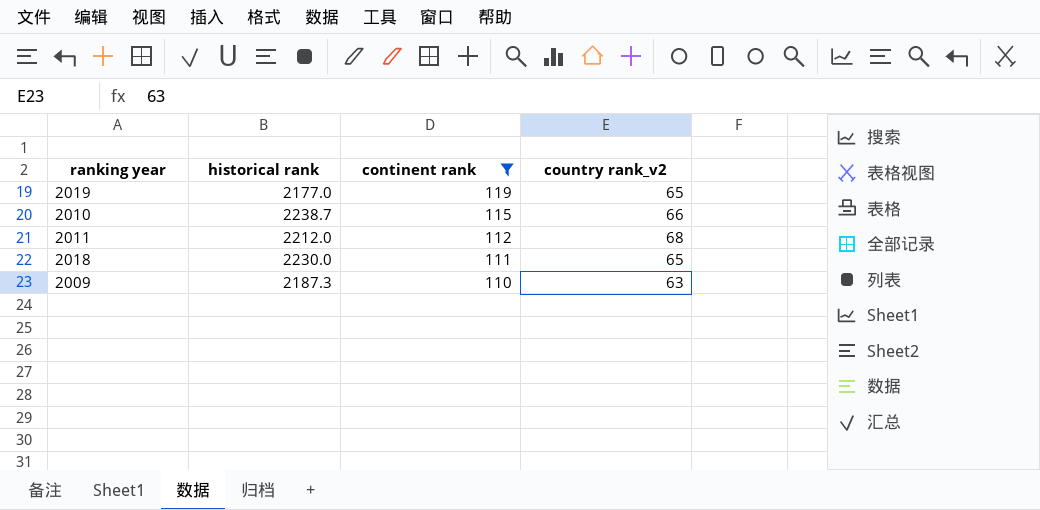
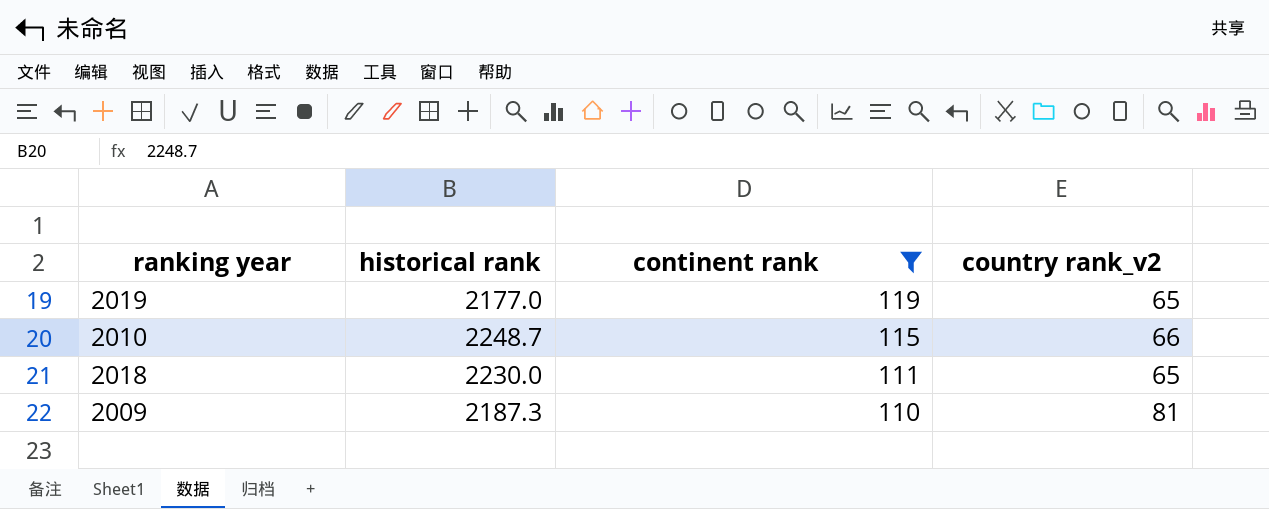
row 2011: 2212.0 | 112 | 68 -> none
2010 | historical rank: 2238.7 -> 2248.7
2009 | country rank_v2: 63 -> 81

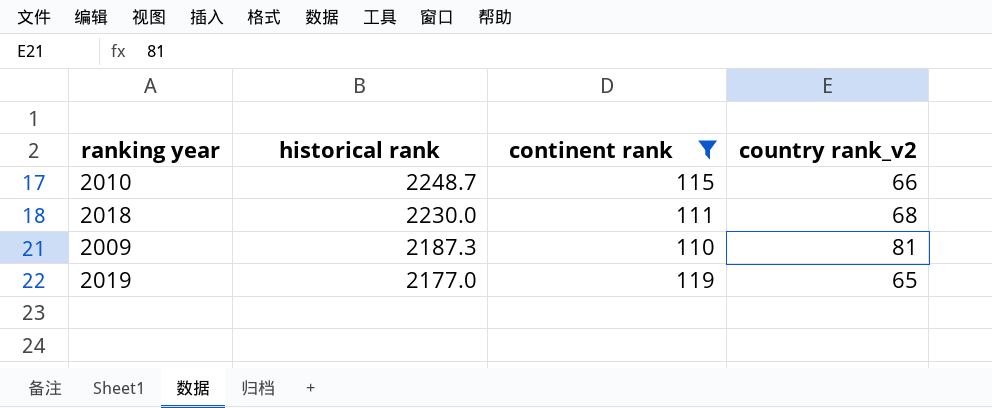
row order: continent rank descending -> historical rank descending
2018 | country rank_v2: 65 -> 68

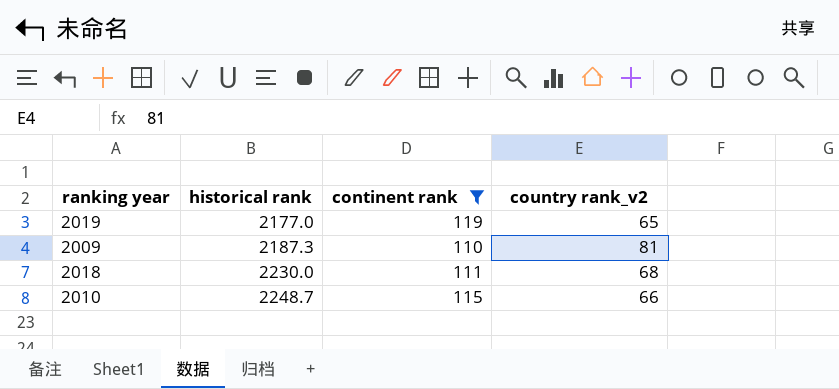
row order: historical rank descending -> historical rank ascending

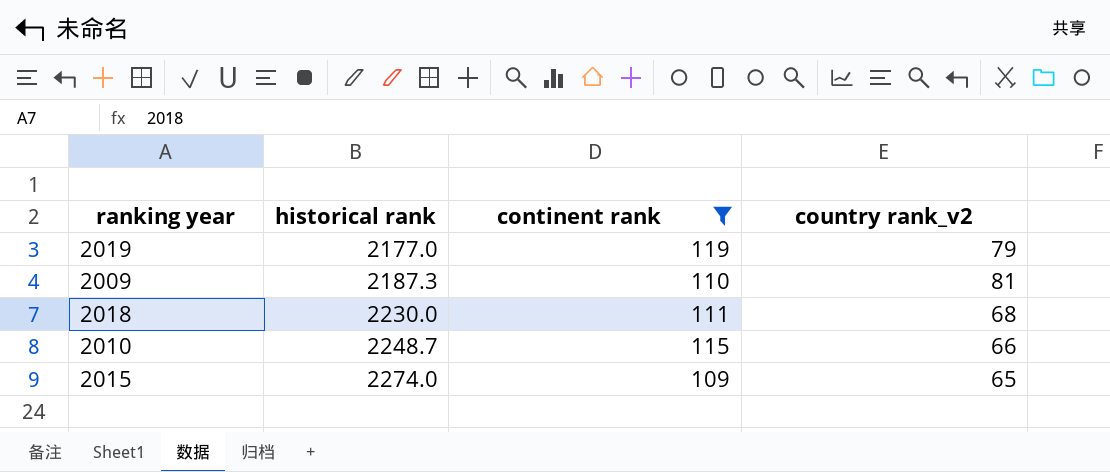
2019 | country rank_v2: 65 -> 79
row 2015: none -> 2274.0 | 109 | 65

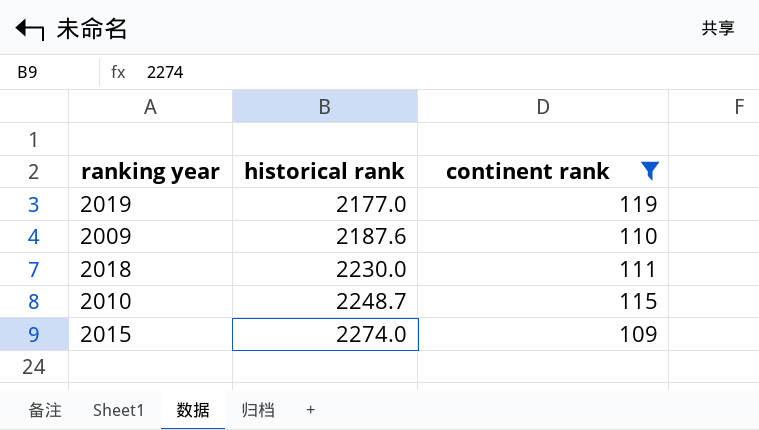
column country rank_v2 | position: 4 -> none
2009 | historical rank: 2187.3 -> 2187.6

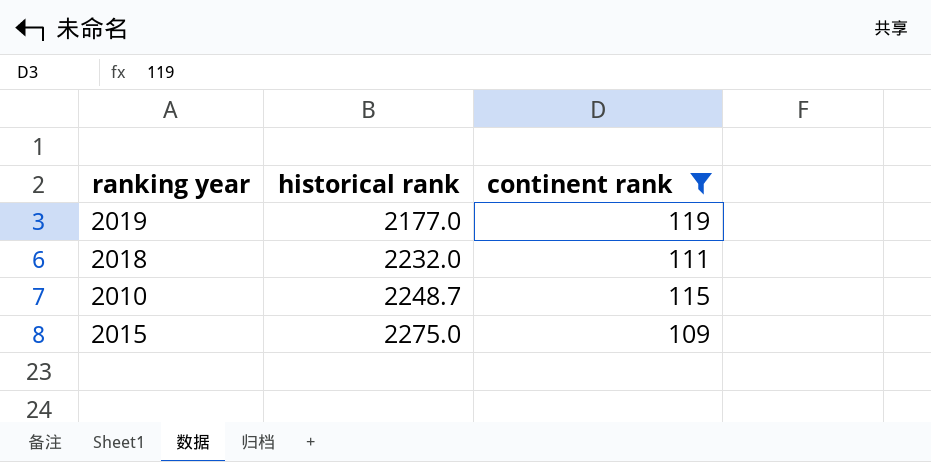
row 2009: 2187.6 | 110 -> none
2018 | historical rank: 2230.0 -> 2232.0
2015 | historical rank: 2274.0 -> 2275.0

